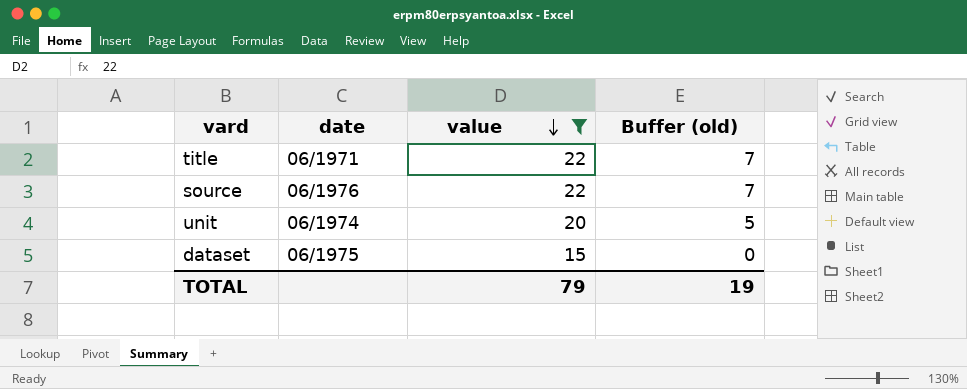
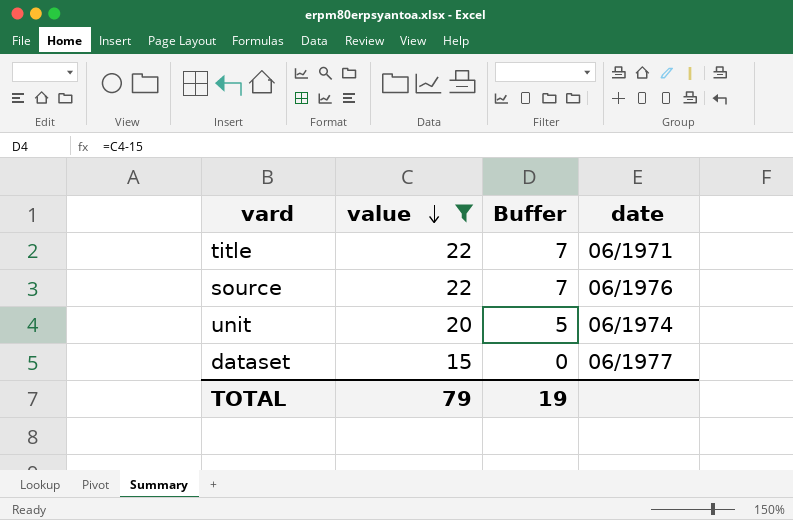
column name: Buffer (old) -> Buffer
column date | position: 2 -> 4
dataset | date: 06/1975 -> 06/1977

